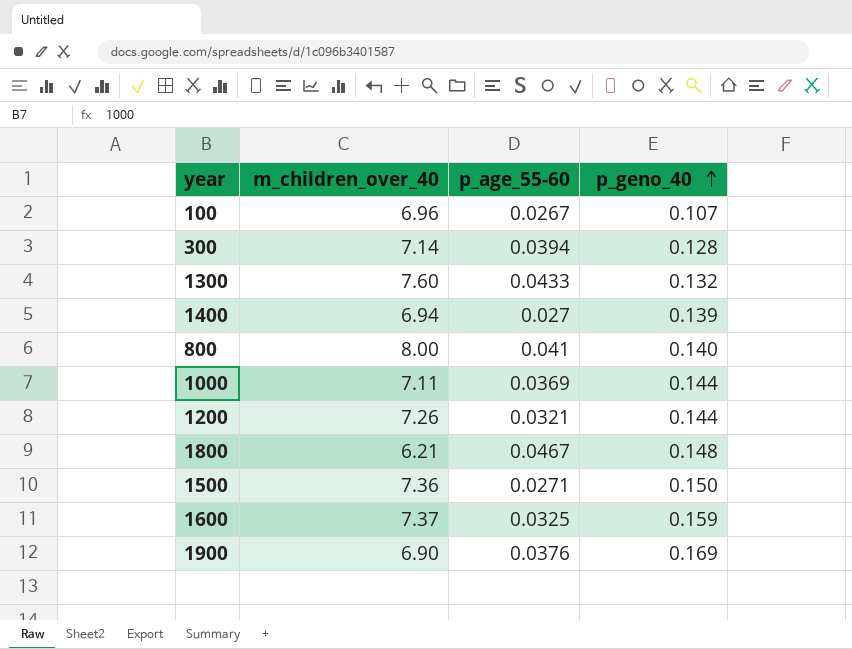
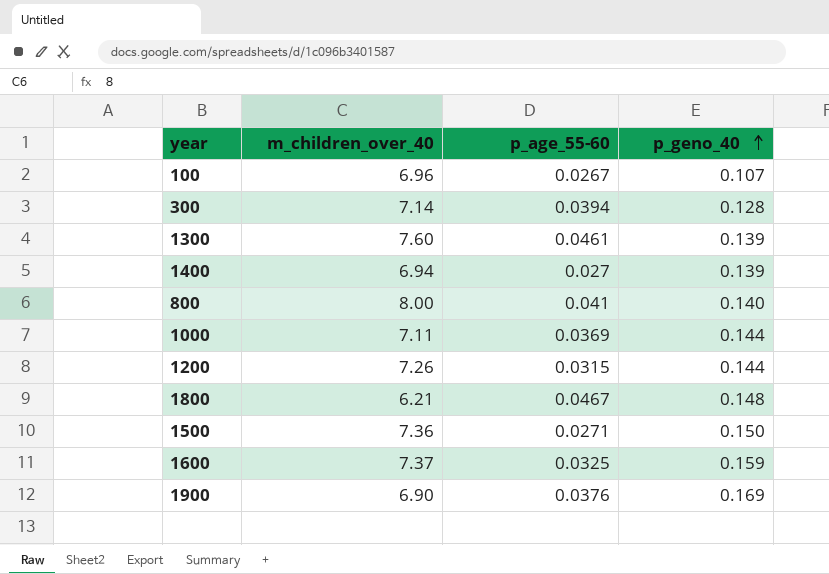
1300 | p_age_55-60: 0.0433 -> 0.0461
1300 | p_geno_40: 0.132 -> 0.139
1200 | p_age_55-60: 0.0321 -> 0.0315

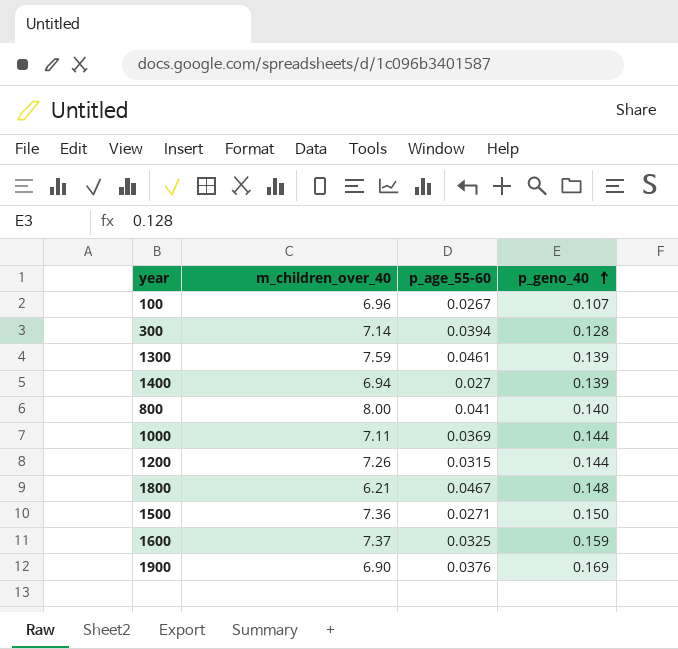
1300 | m_children_over_40: 7.60 -> 7.59

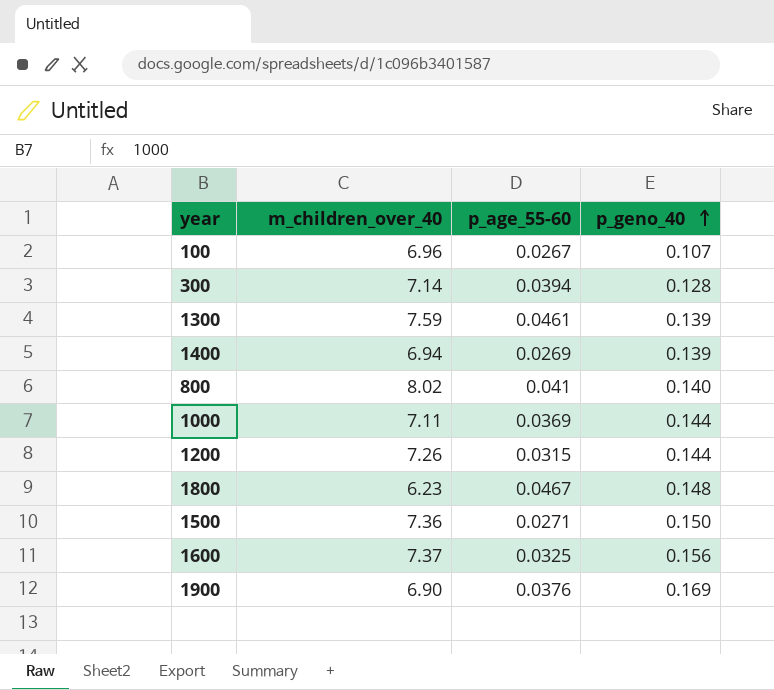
1400 | p_age_55-60: 0.027 -> 0.0269
800 | m_children_over_40: 8.00 -> 8.02
1800 | m_children_over_40: 6.21 -> 6.23
1600 | p_geno_40: 0.159 -> 0.156

